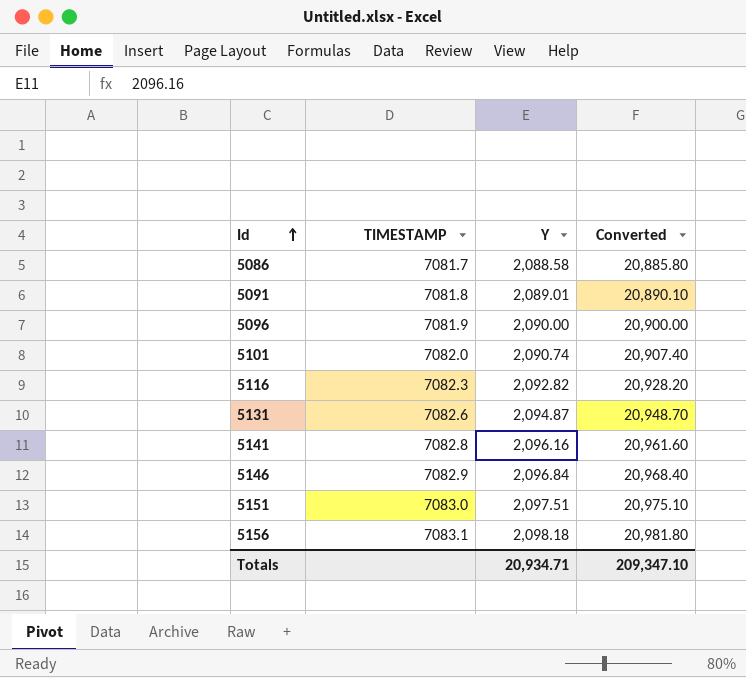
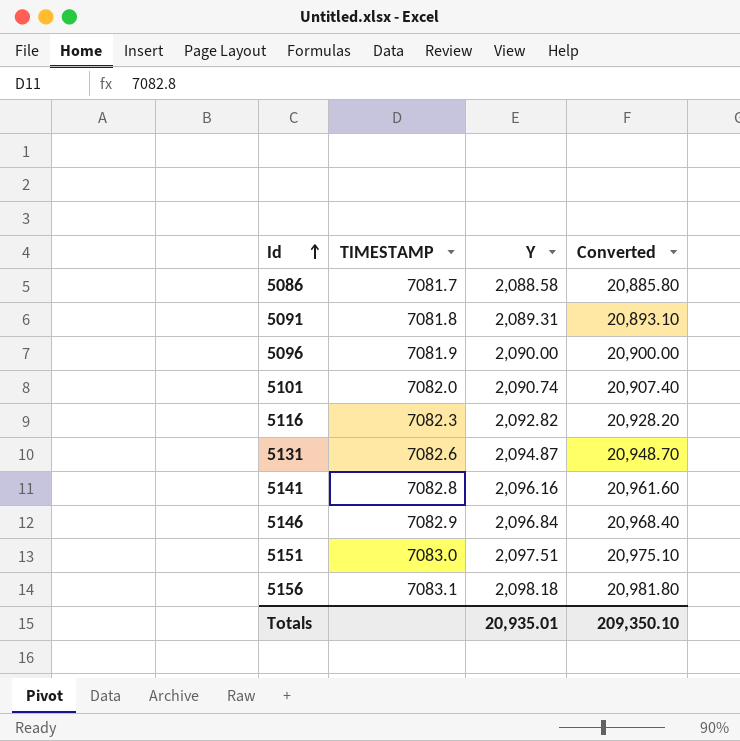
5091 | Y: 2,089.01 -> 2,089.31
5091 | Converted: 20,890.10 -> 20,893.10
Totals | Y: 20,934.71 -> 20,935.01
Totals | Converted: 209,347.10 -> 209,350.10

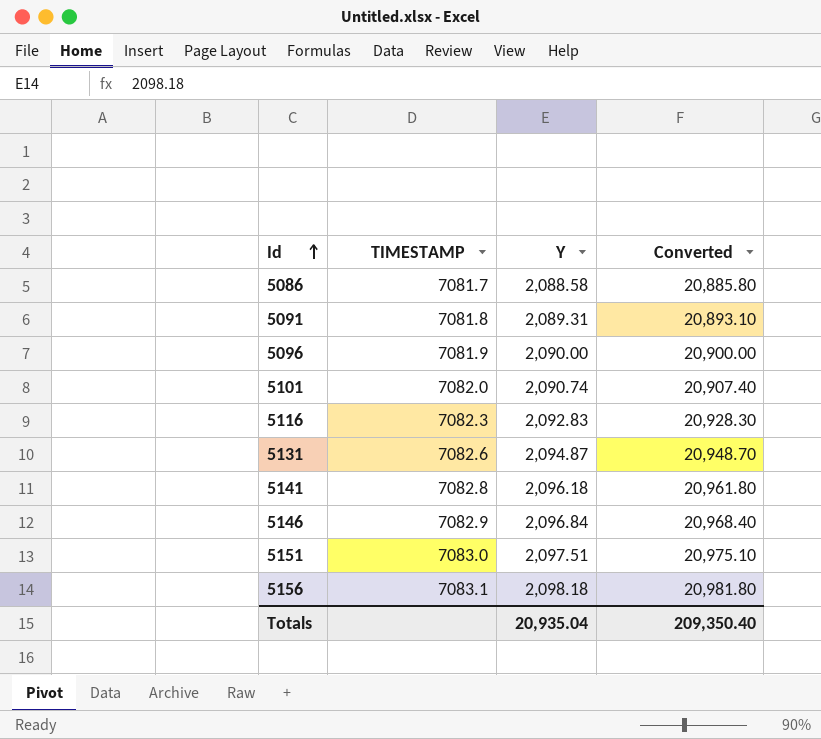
5116 | Y: 2,092.82 -> 2,092.83
5116 | Converted: 20,928.20 -> 20,928.30
5141 | Y: 2,096.16 -> 2,096.18
5141 | Converted: 20,961.60 -> 20,961.80
Totals | Y: 20,935.01 -> 20,935.04
Totals | Converted: 209,350.10 -> 209,350.40

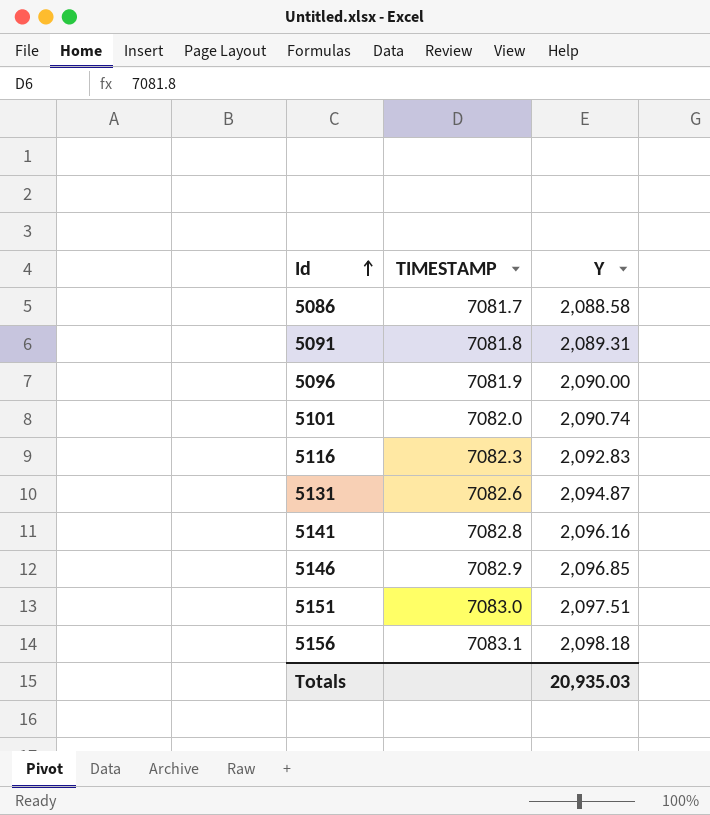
column Converted | formula: [Y] * 10 -> none
5141 | Y: 2,096.18 -> 2,096.16
5146 | Y: 2,096.84 -> 2,096.85
Totals | Y: 20,935.04 -> 20,935.03

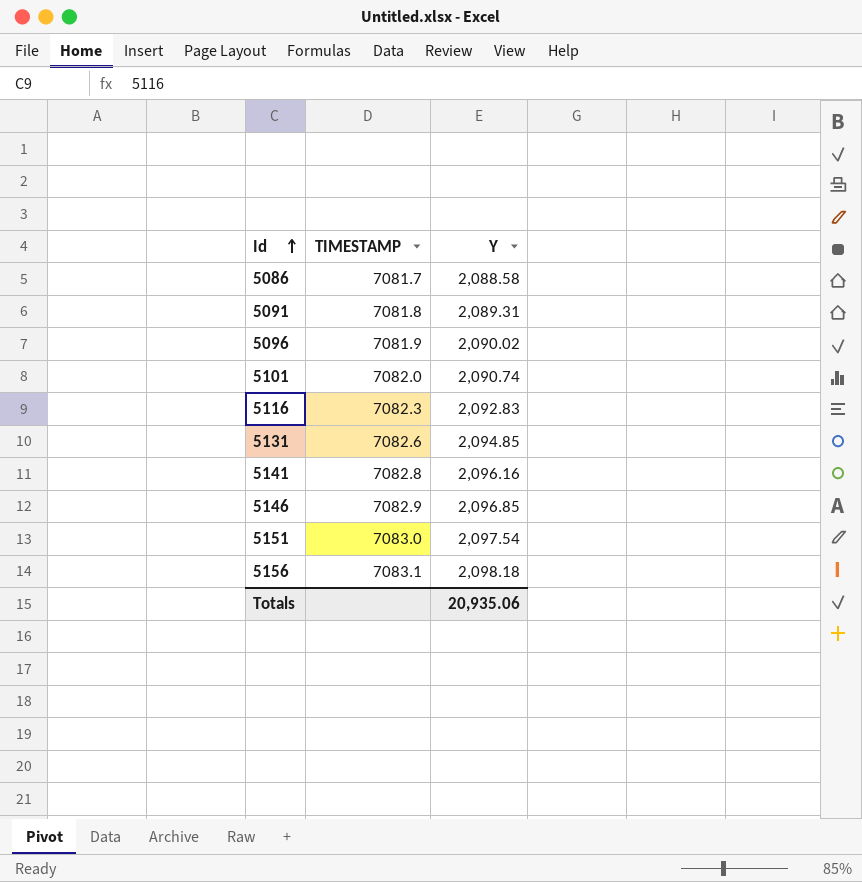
5096 | Y: 2,090.00 -> 2,090.02
5131 | Y: 2,094.87 -> 2,094.85
5151 | Y: 2,097.51 -> 2,097.54
Totals | Y: 20,935.03 -> 20,935.06

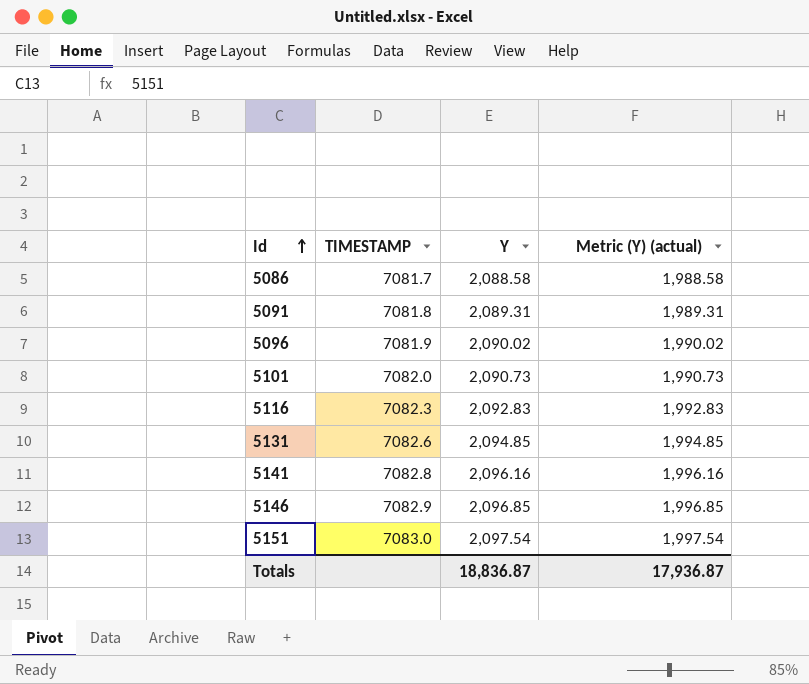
column Metric (Y) (actual) | formula: none -> [Y] - 100
row 5156: 7083.1 | 2,098.18 -> none
5101 | Y: 2,090.74 -> 2,090.73
Totals | Y: 20,935.06 -> 18,836.87

